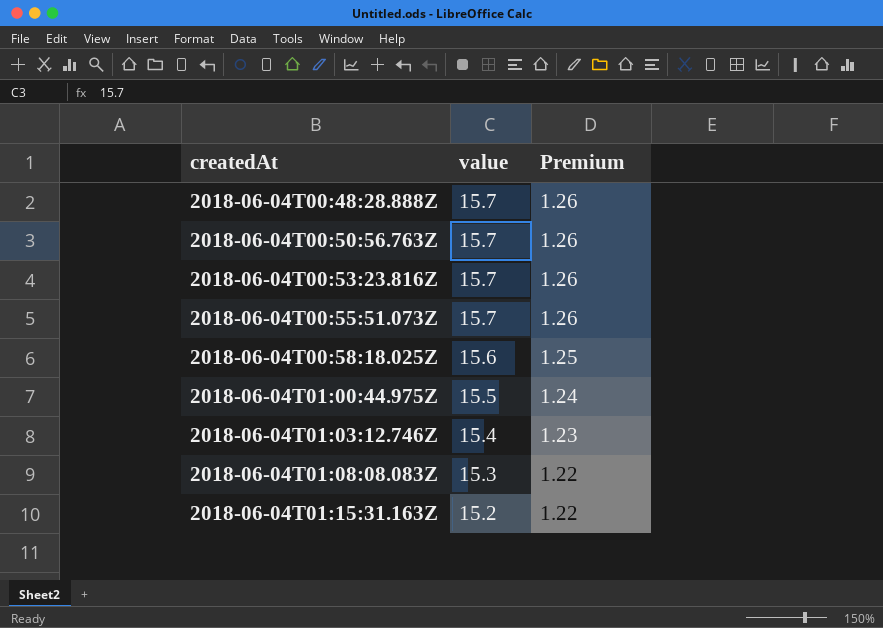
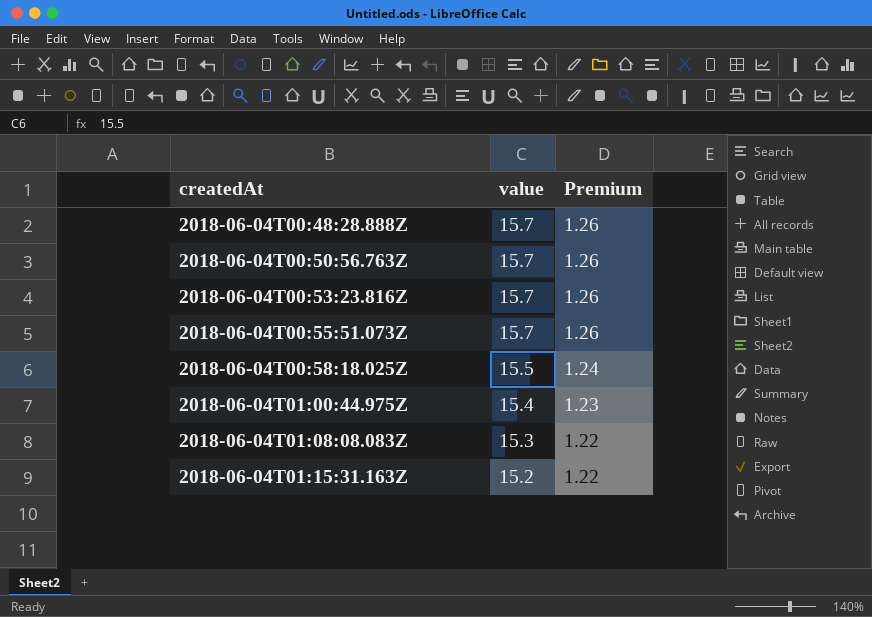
row 2018-06-04T01:03:12.746Z: 15.4 | 1.23 -> none
2018-06-04T00:58:18.025Z | value: 15.6 -> 15.5
2018-06-04T00:58:18.025Z | Premium: 1.25 -> 1.24
2018-06-04T01:00:44.975Z | value: 15.5 -> 15.4
2018-06-04T01:00:44.975Z | Premium: 1.24 -> 1.23

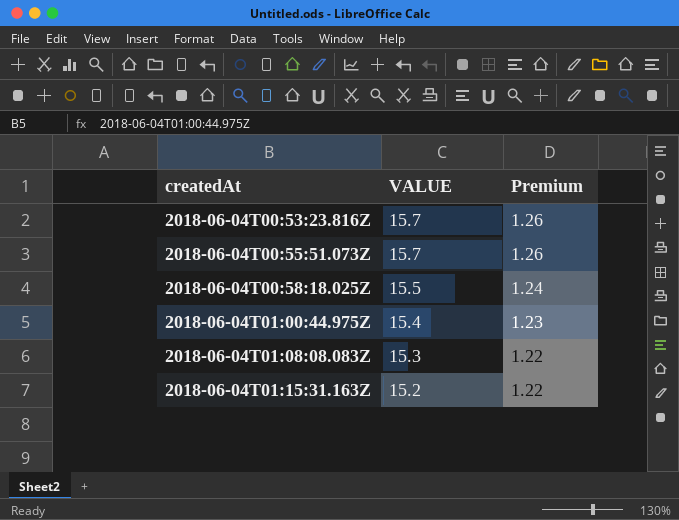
column name: value -> VALUE
row 2018-06-04T00:48:28.888Z: 15.7 | 1.26 -> none
row 2018-06-04T00:50:56.763Z: 15.7 | 1.26 -> none

